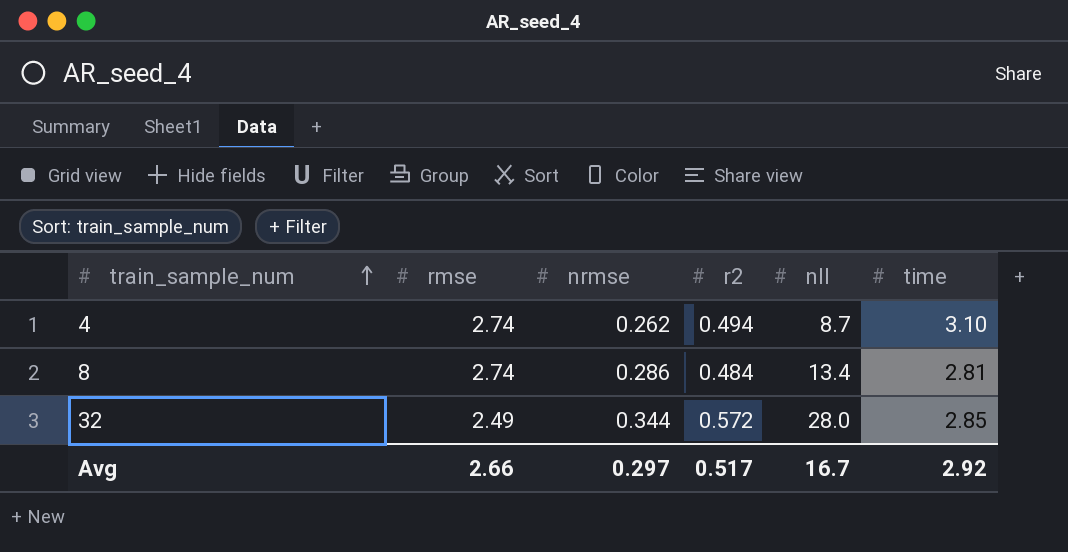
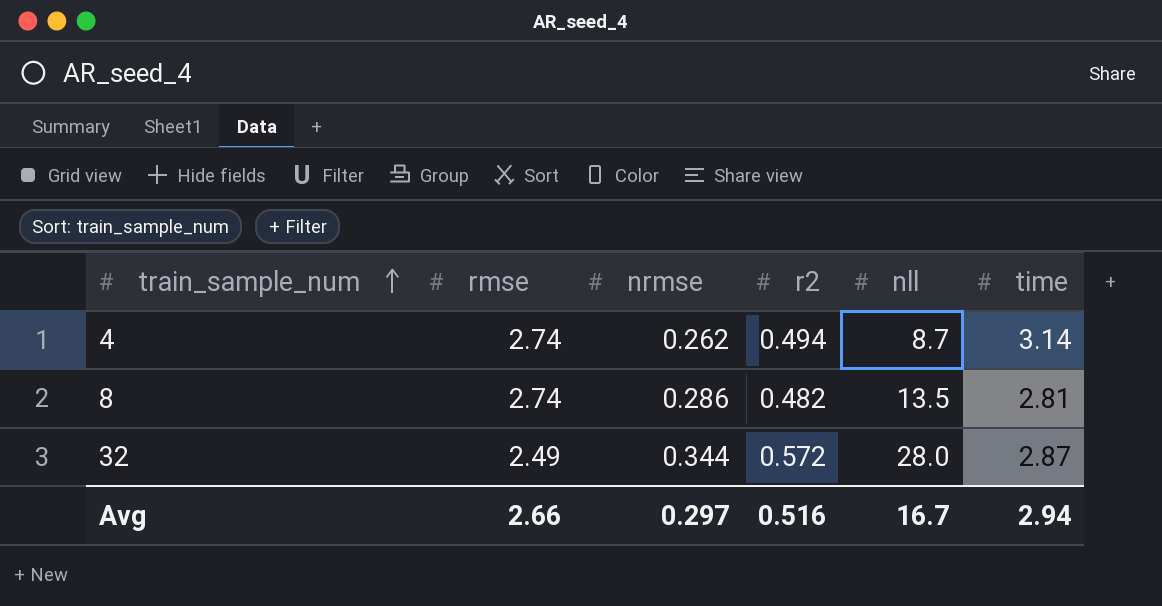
4 | time: 3.10 -> 3.14
8 | r2: 0.484 -> 0.482
8 | nll: 13.4 -> 13.5
32 | time: 2.85 -> 2.87
Avg | r2: 0.517 -> 0.516
Avg | time: 2.92 -> 2.94

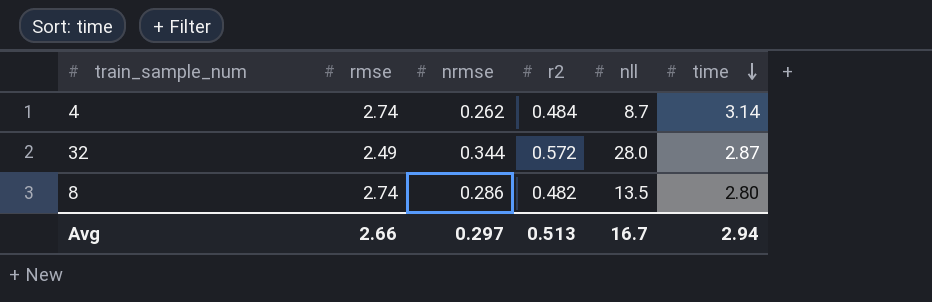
row order: train_sample_num ascending -> time descending
4 | r2: 0.494 -> 0.484
8 | time: 2.81 -> 2.80
Avg | r2: 0.516 -> 0.513

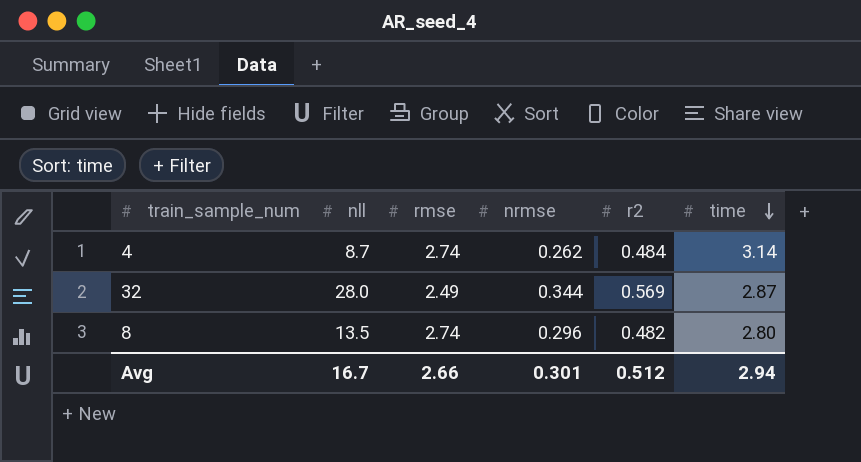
column nll | position: 5 -> 2
32 | r2: 0.572 -> 0.569
8 | nrmse: 0.286 -> 0.296
Avg | nrmse: 0.297 -> 0.301
Avg | r2: 0.513 -> 0.512

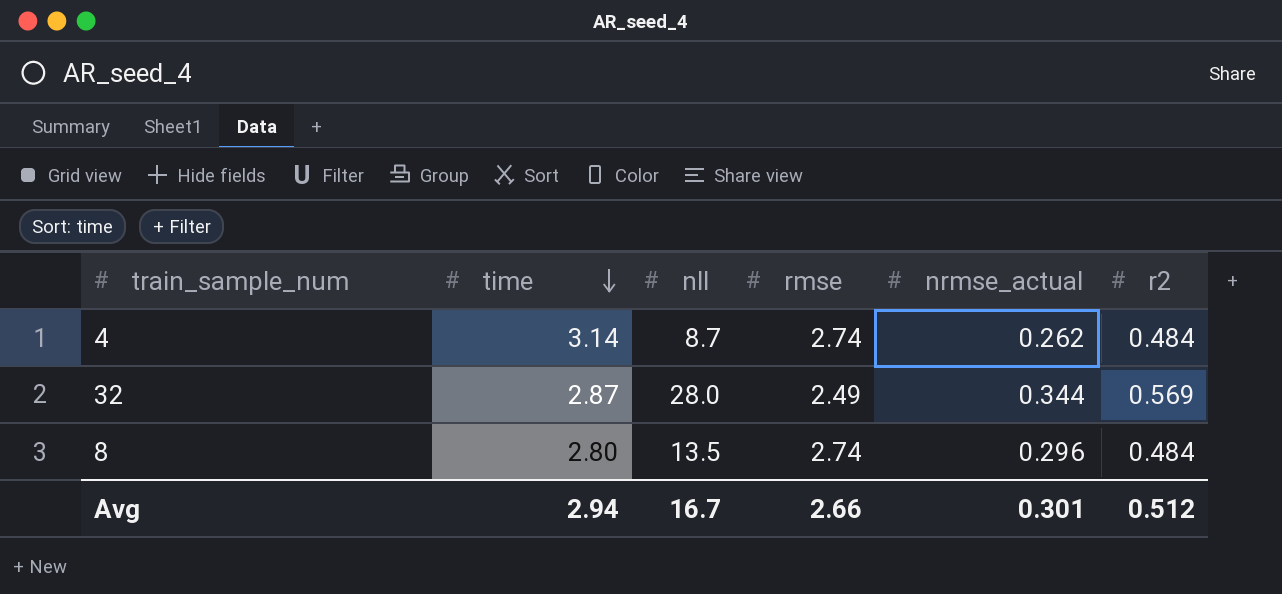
column time | position: 6 -> 2
column name: nrmse -> nrmse_actual
8 | r2: 0.482 -> 0.484

